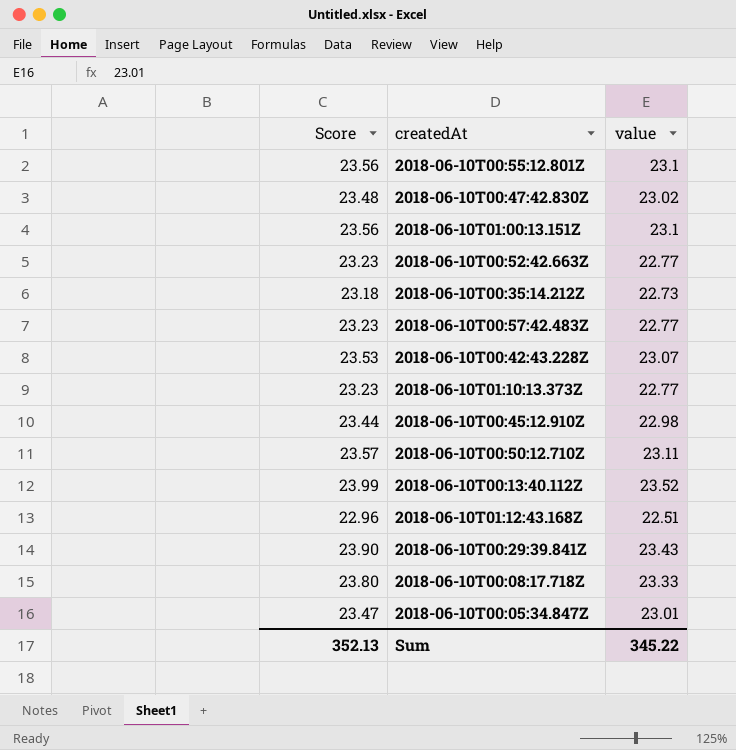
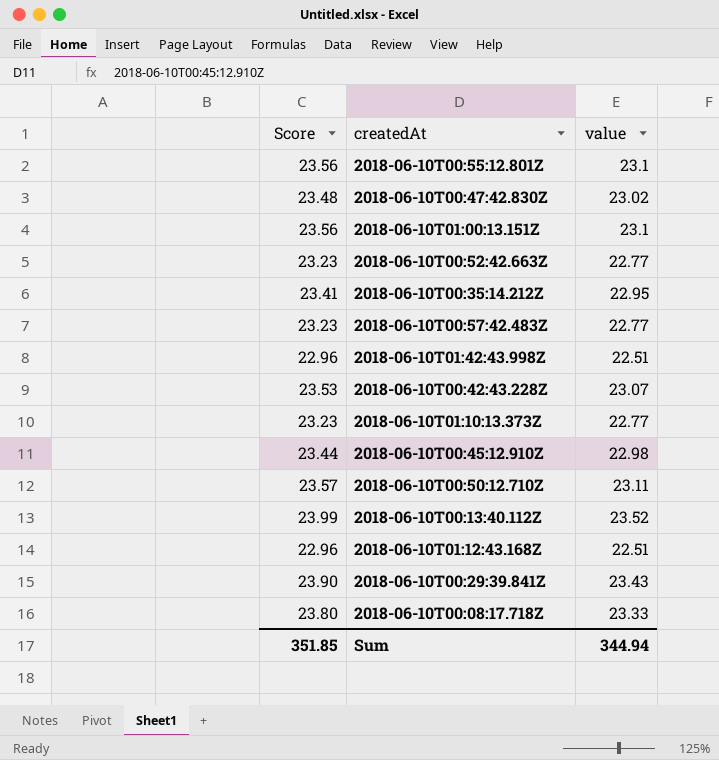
row 2018-06-10T00:05:34.847Z: 23.47 | 23.01 -> none
2018-06-10T00:35:14.212Z | Score: 23.18 -> 23.41
2018-06-10T00:35:14.212Z | value: 22.73 -> 22.95
row 2018-06-10T01:42:43.998Z: none -> 22.96 | 22.51
Sum | Score: 352.13 -> 351.85
Sum | value: 345.22 -> 344.94

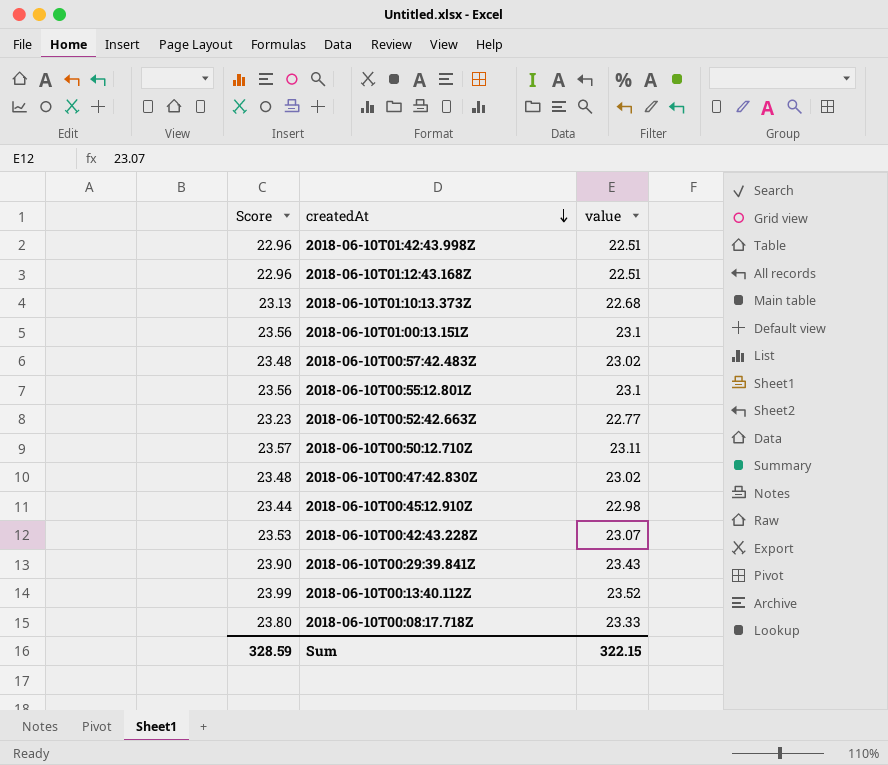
row order: none -> createdAt descending
row 2018-06-10T00:35:14.212Z: 23.41 | 22.95 -> none
2018-06-10T01:10:13.373Z | Score: 23.23 -> 23.13
2018-06-10T01:10:13.373Z | value: 22.77 -> 22.68
2018-06-10T00:57:42.483Z | Score: 23.23 -> 23.48
2018-06-10T00:57:42.483Z | value: 22.77 -> 23.02
Sum | Score: 351.85 -> 328.59
Sum | value: 344.94 -> 322.15

